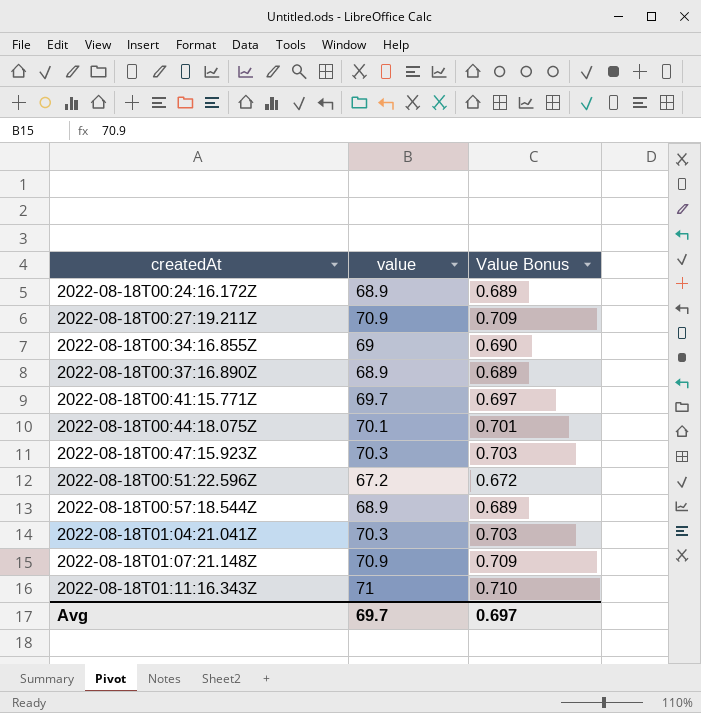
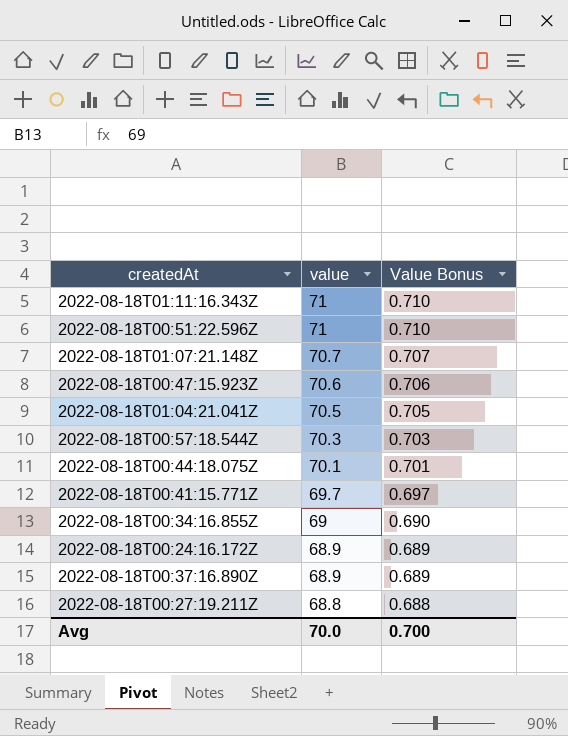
row order: createdAt ascending -> value descending
2022-08-18T00:51:22.596Z | value: 67.2 -> 71
2022-08-18T00:51:22.596Z | Value Bonus: 0.672 -> 0.710
2022-08-18T01:07:21.148Z | value: 70.9 -> 70.7
2022-08-18T01:07:21.148Z | Value Bonus: 0.709 -> 0.707
2022-08-18T00:47:15.923Z | value: 70.3 -> 70.6
2022-08-18T00:47:15.923Z | Value Bonus: 0.703 -> 0.706
2022-08-18T01:04:21.041Z | value: 70.3 -> 70.5
2022-08-18T01:04:21.041Z | Value Bonus: 0.703 -> 0.705
2022-08-18T00:57:18.544Z | value: 68.9 -> 70.3
2022-08-18T00:57:18.544Z | Value Bonus: 0.689 -> 0.703
2022-08-18T00:27:19.211Z | value: 70.9 -> 68.8
2022-08-18T00:27:19.211Z | Value Bonus: 0.709 -> 0.688
Avg | value: 69.7 -> 70.0
Avg | Value Bonus: 0.697 -> 0.700

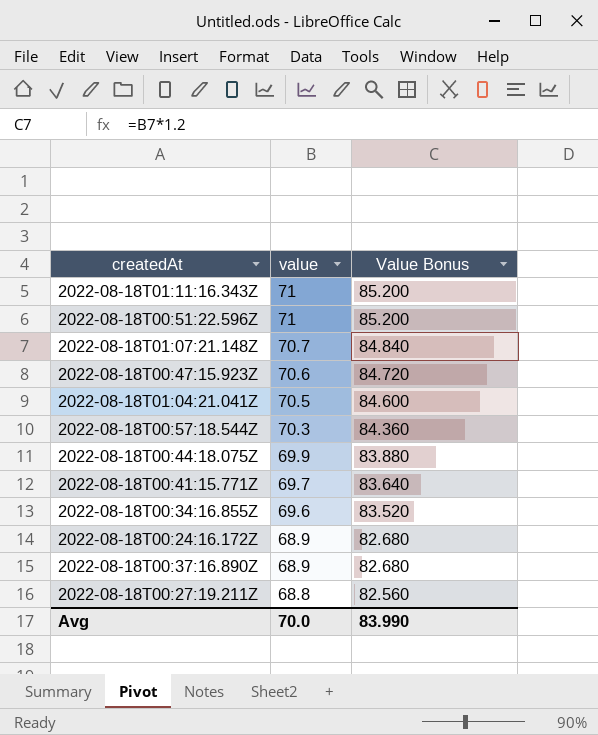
column Value Bonus | formula: [value] * 0.01 -> [value] * 1.2
2022-08-18T00:44:18.075Z | value: 70.1 -> 69.9
2022-08-18T00:34:16.855Z | value: 69 -> 69.6
Avg | Value Bonus: 0.700 -> 83.990

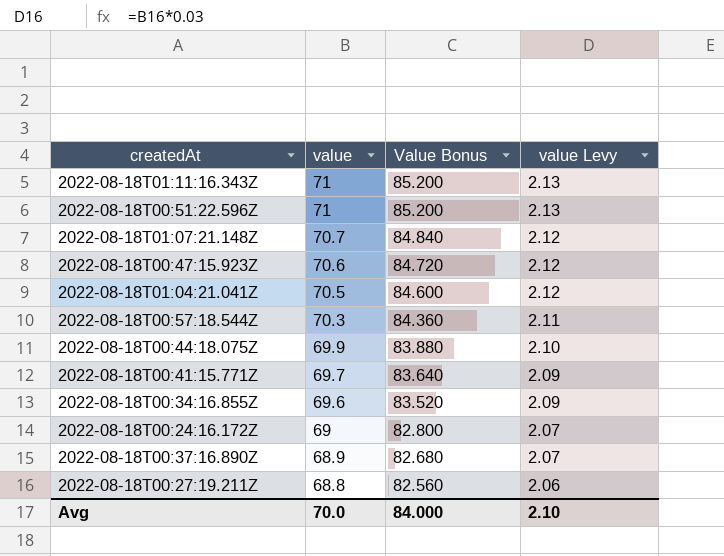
column value Levy | formula: none -> [value] * 0.03
2022-08-18T00:24:16.172Z | value: 68.9 -> 69
2022-08-18T00:24:16.172Z | Value Bonus: 82.680 -> 82.800
Avg | Value Bonus: 83.990 -> 84.000

